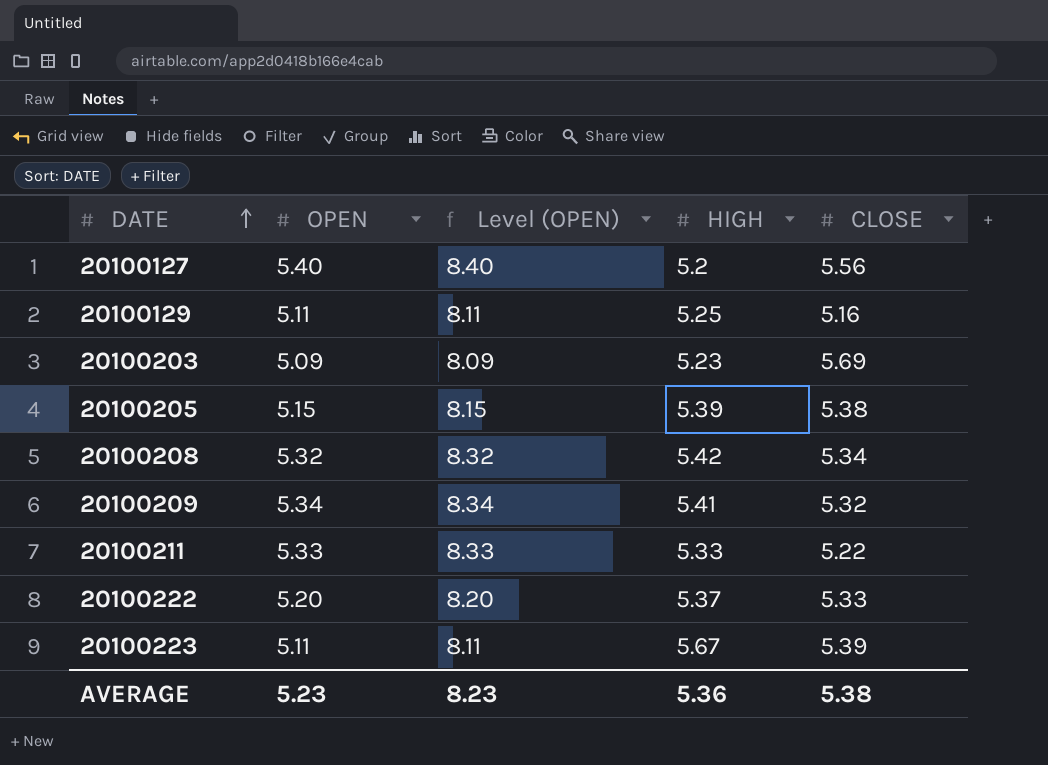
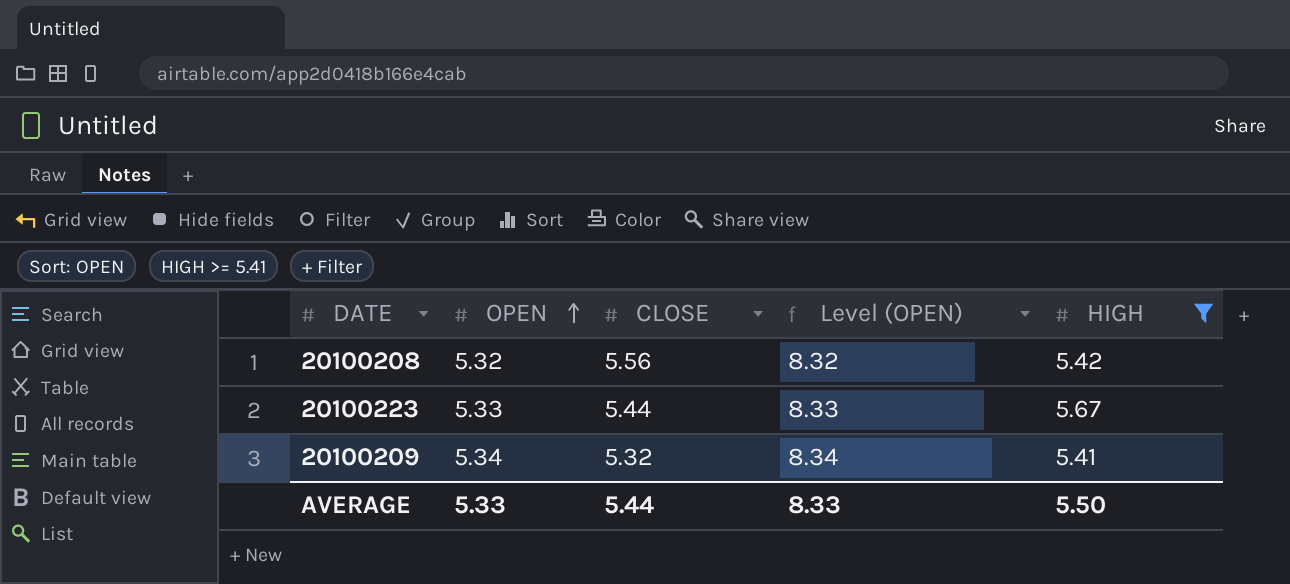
filter: none -> HIGH >= 5.41
row order: DATE ascending -> OPEN ascending
column CLOSE | position: 5 -> 3
20100208 | CLOSE: 5.34 -> 5.56
20100223 | OPEN: 5.11 -> 5.33
20100223 | CLOSE: 5.39 -> 5.44
20100223 | Level (OPEN): 8.11 -> 8.33
AVERAGE | OPEN: 5.23 -> 5.33
AVERAGE | CLOSE: 5.38 -> 5.44
AVERAGE | Level (OPEN): 8.23 -> 8.33
AVERAGE | HIGH: 5.36 -> 5.50

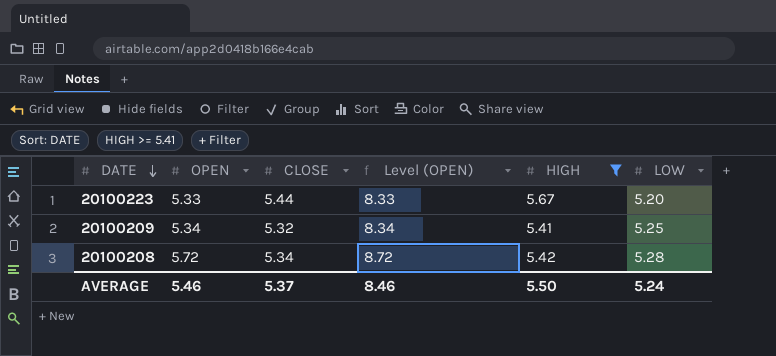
row order: OPEN ascending -> DATE descending
column LOW | position: none -> 6
20100208 | OPEN: 5.32 -> 5.72
20100208 | CLOSE: 5.56 -> 5.34
20100208 | Level (OPEN): 8.32 -> 8.72
AVERAGE | OPEN: 5.33 -> 5.46
AVERAGE | CLOSE: 5.44 -> 5.37
AVERAGE | Level (OPEN): 8.33 -> 8.46

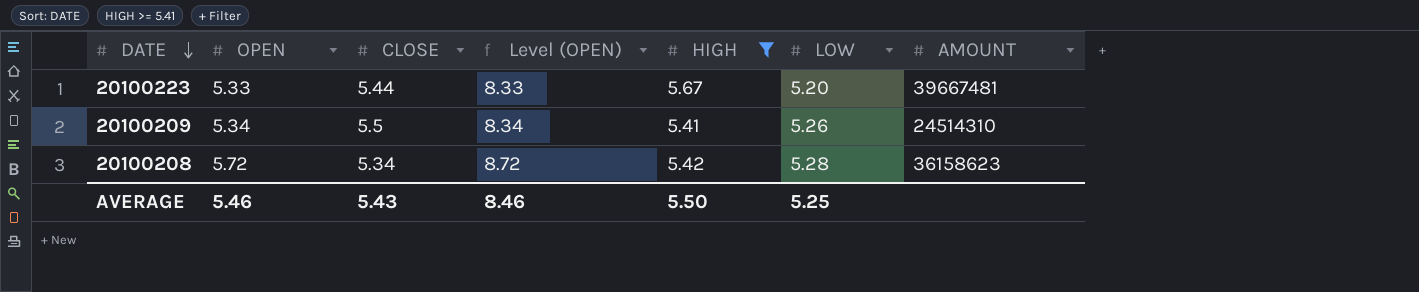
column AMOUNT | position: none -> 7
20100209 | CLOSE: 5.32 -> 5.5
20100209 | LOW: 5.25 -> 5.26
AVERAGE | CLOSE: 5.37 -> 5.43
AVERAGE | LOW: 5.24 -> 5.25

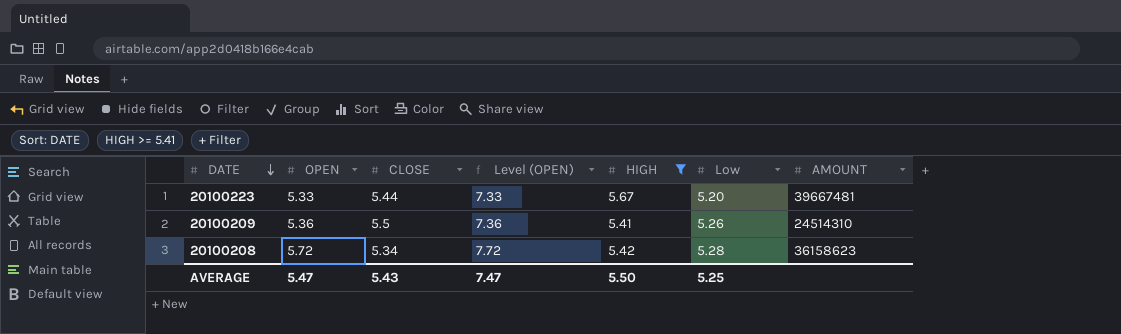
column Level (OPEN) | formula: [OPEN] + 3 -> [OPEN] + 2
column name: LOW -> Low
20100209 | OPEN: 5.34 -> 5.36
AVERAGE | OPEN: 5.46 -> 5.47
AVERAGE | Level (OPEN): 8.46 -> 7.47

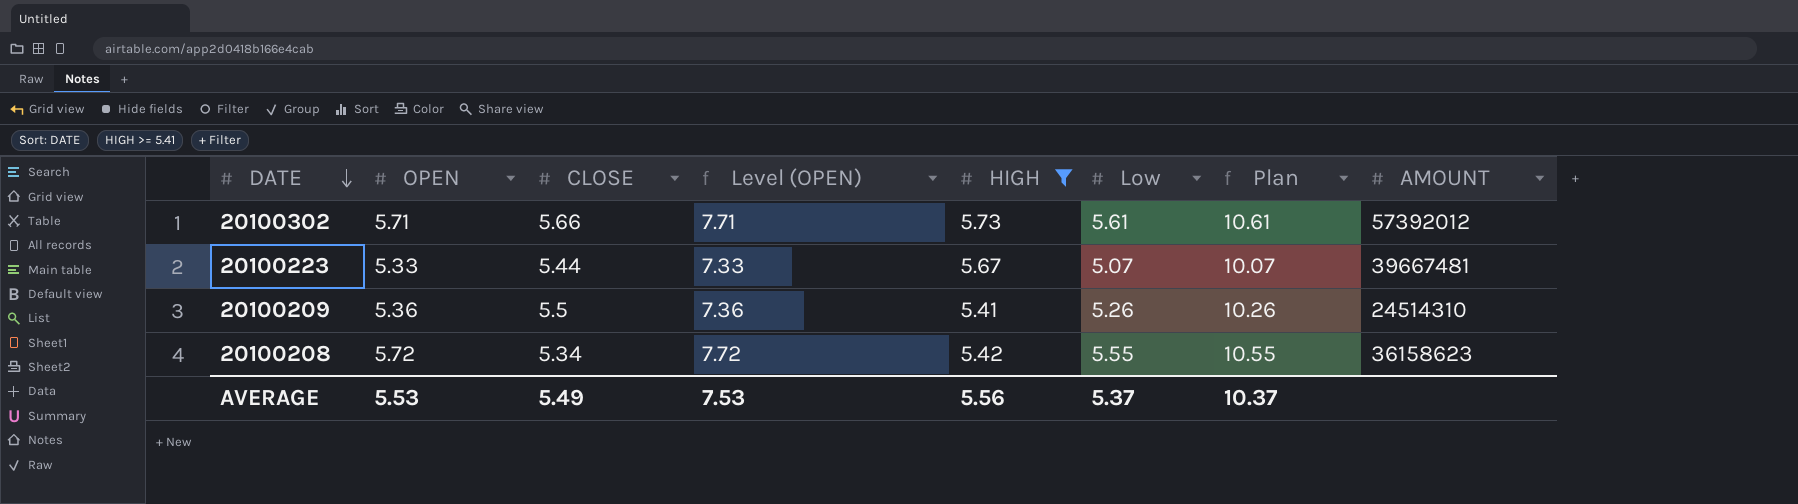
column Plan | formula: none -> [Low] + 5
row 20100302: none -> 5.71 | 5.66 | 7.71 | 5.73 | 5.61 | 10.61 | 57392012
20100223 | Low: 5.20 -> 5.07
20100208 | Low: 5.28 -> 5.55
AVERAGE | OPEN: 5.47 -> 5.53
AVERAGE | CLOSE: 5.43 -> 5.49
AVERAGE | Level (OPEN): 7.47 -> 7.53
AVERAGE | HIGH: 5.50 -> 5.56
AVERAGE | Low: 5.25 -> 5.37

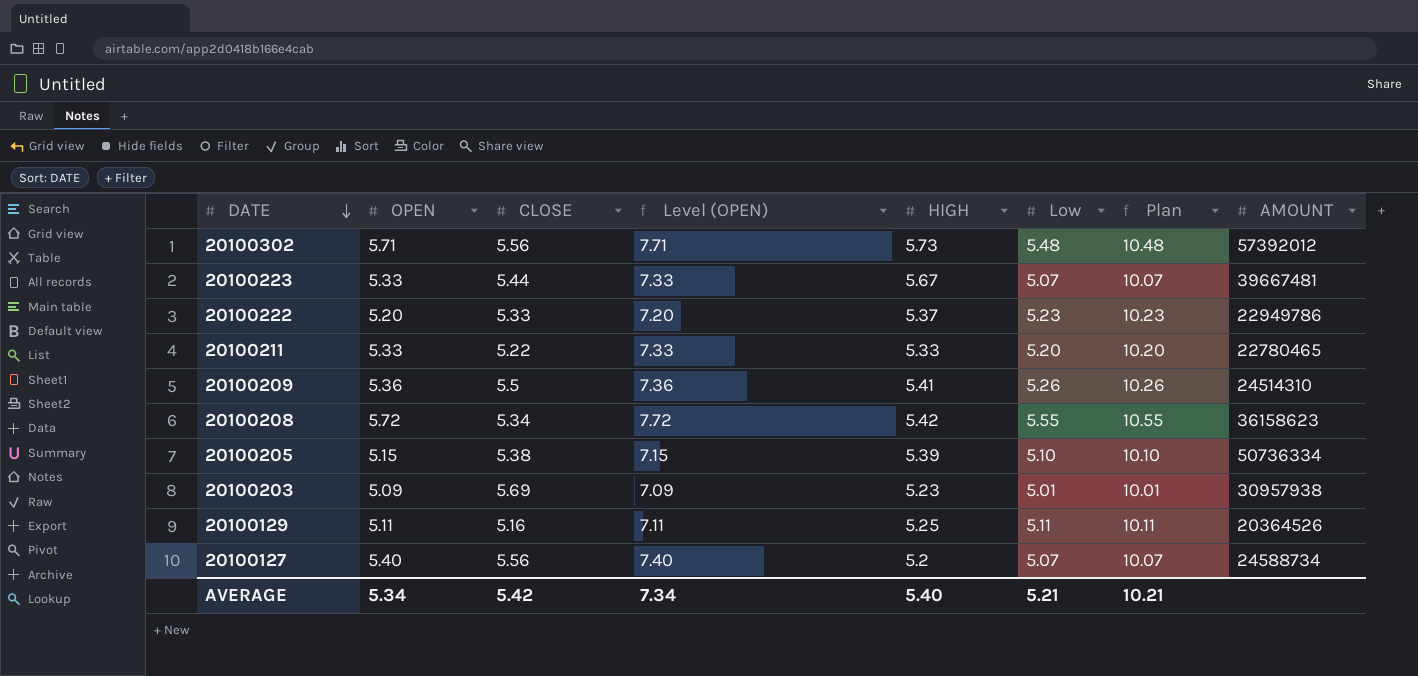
filter: HIGH >= 5.41 -> none
20100302 | CLOSE: 5.66 -> 5.56
20100302 | Low: 5.61 -> 5.48
20100302 | Plan: 10.61 -> 10.48
AVERAGE | OPEN: 5.53 -> 5.34
AVERAGE | CLOSE: 5.49 -> 5.42
AVERAGE | Level (OPEN): 7.53 -> 7.34
AVERAGE | HIGH: 5.56 -> 5.40
AVERAGE | Low: 5.37 -> 5.21
AVERAGE | Plan: 10.37 -> 10.21

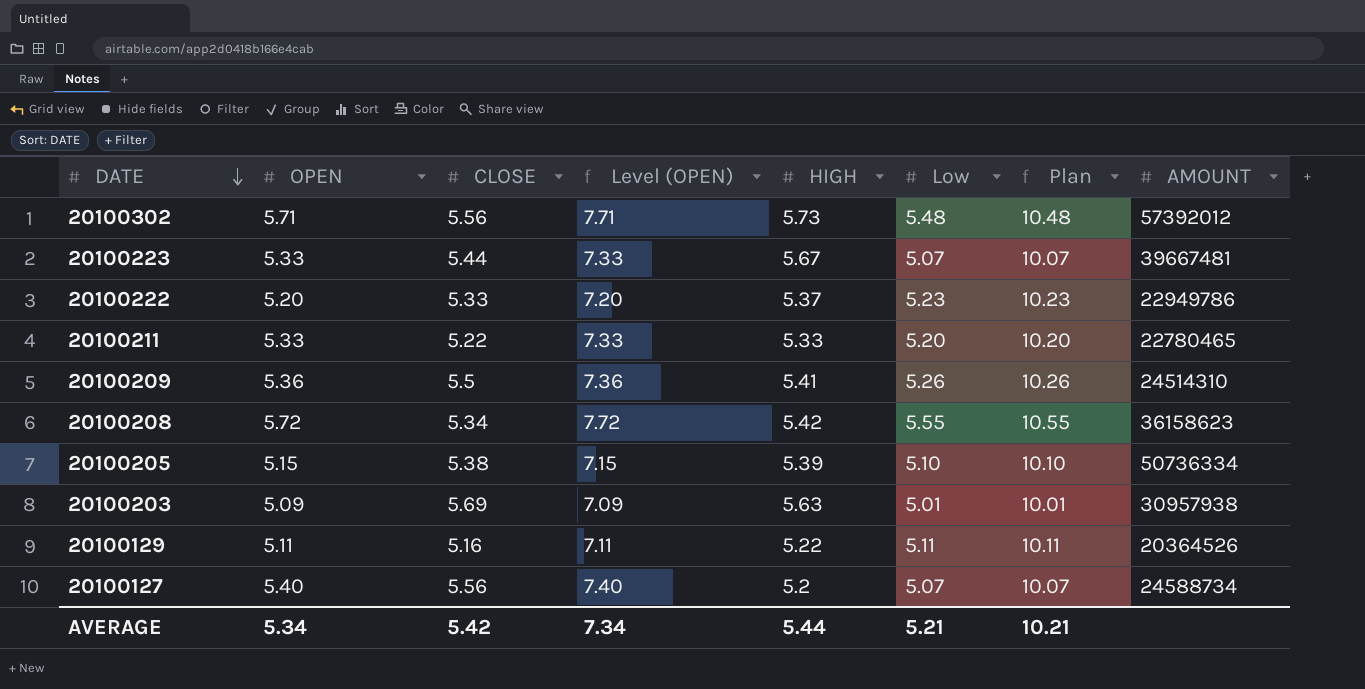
20100203 | HIGH: 5.23 -> 5.63
20100129 | HIGH: 5.25 -> 5.22
AVERAGE | HIGH: 5.40 -> 5.44

